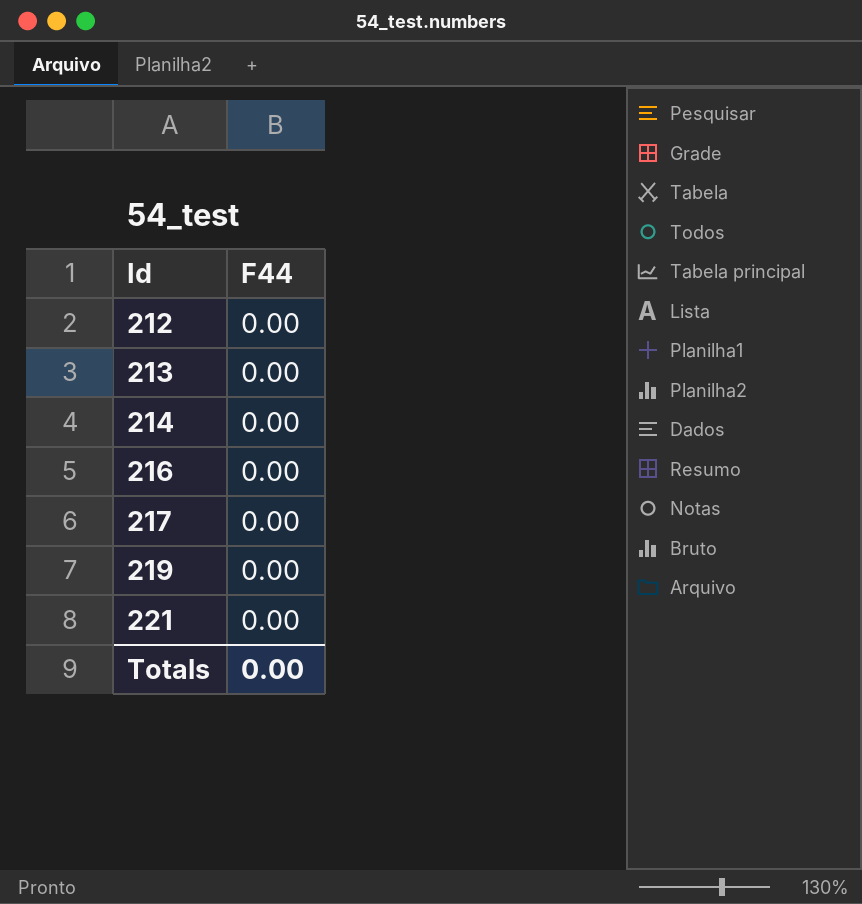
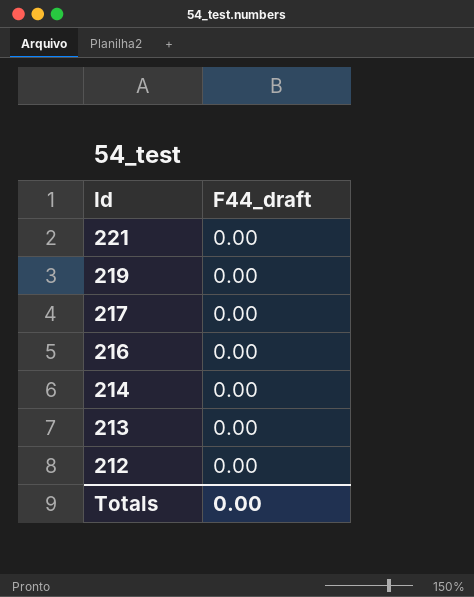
row order: Id ascending -> Id descending
column name: F44 -> F44_draft

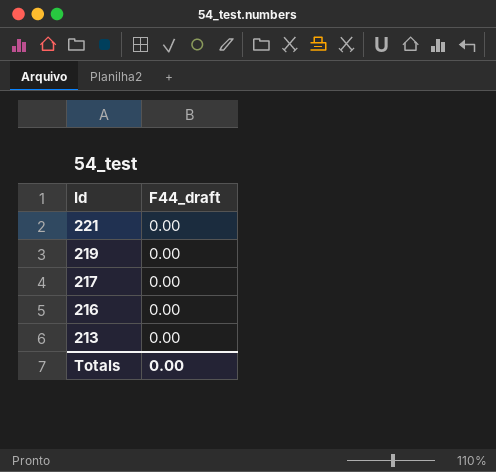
row 214: 0.00 -> none
row 212: 0.00 -> none

